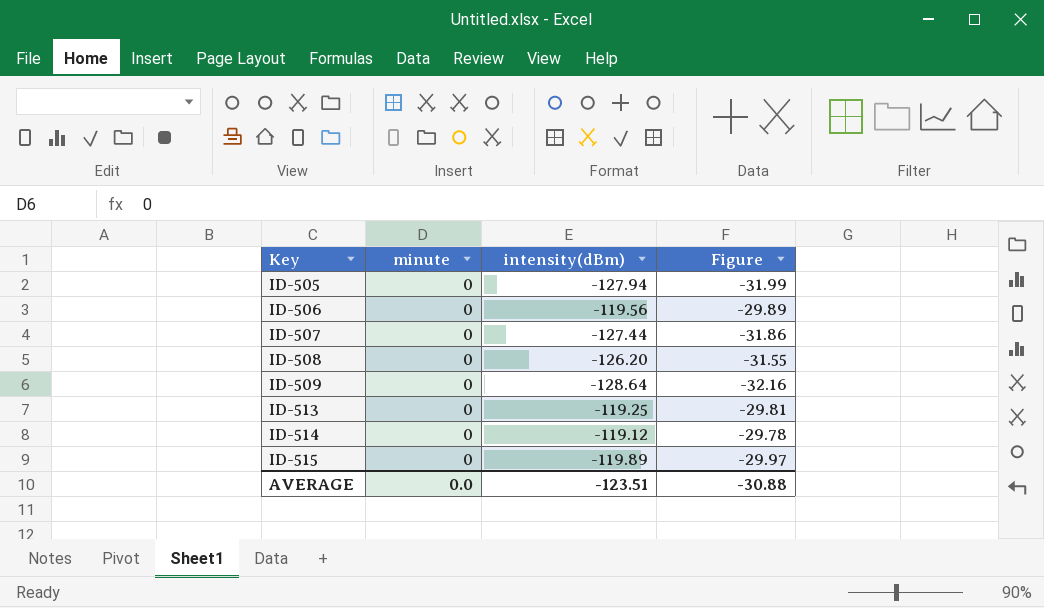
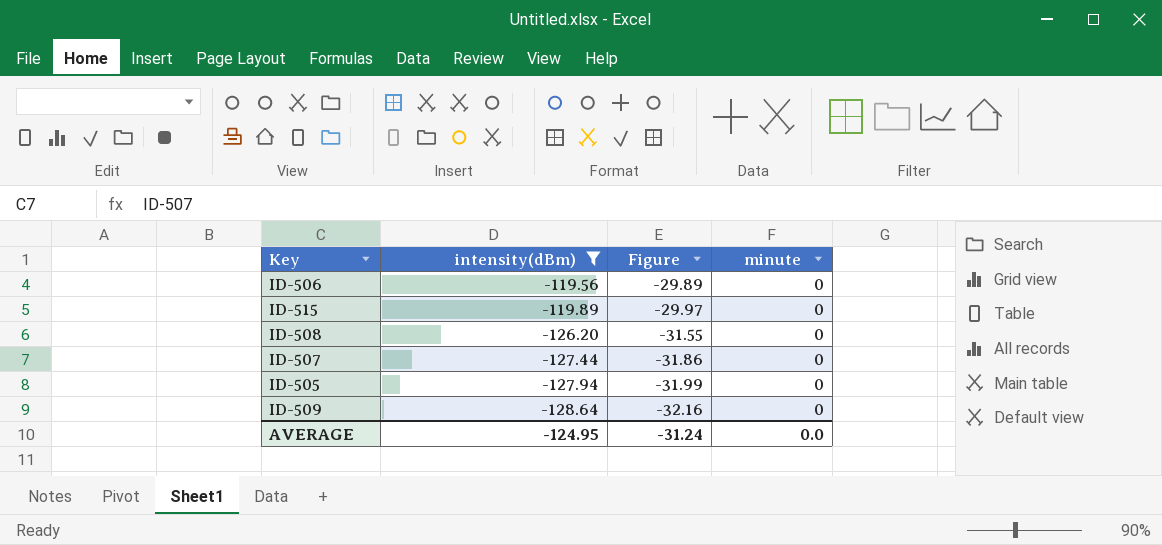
filter: none -> intensity(dBm) <= -119.56
row order: Key ascending -> intensity(dBm) descending
column minute | position: 2 -> 4
AVERAGE | intensity(dBm): -123.51 -> -124.95
AVERAGE | Figure: -30.88 -> -31.24

